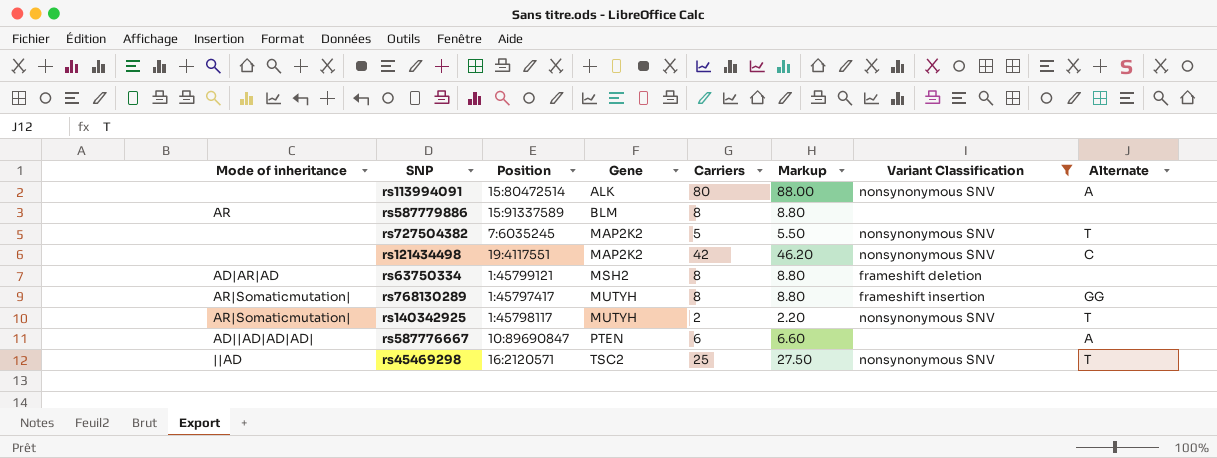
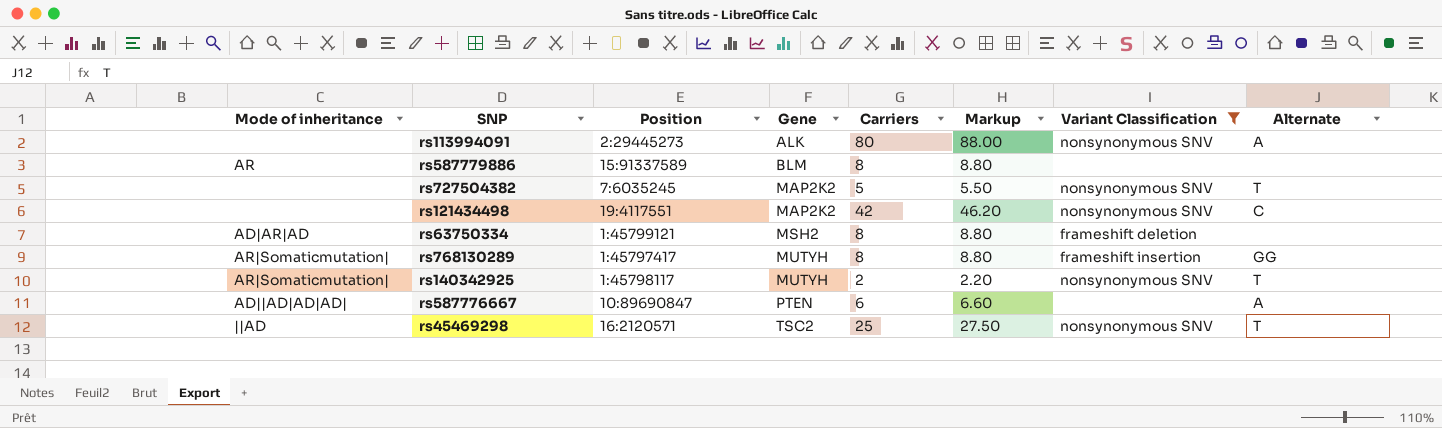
rs113994091 | Position: 15:80472514 -> 2:29445273

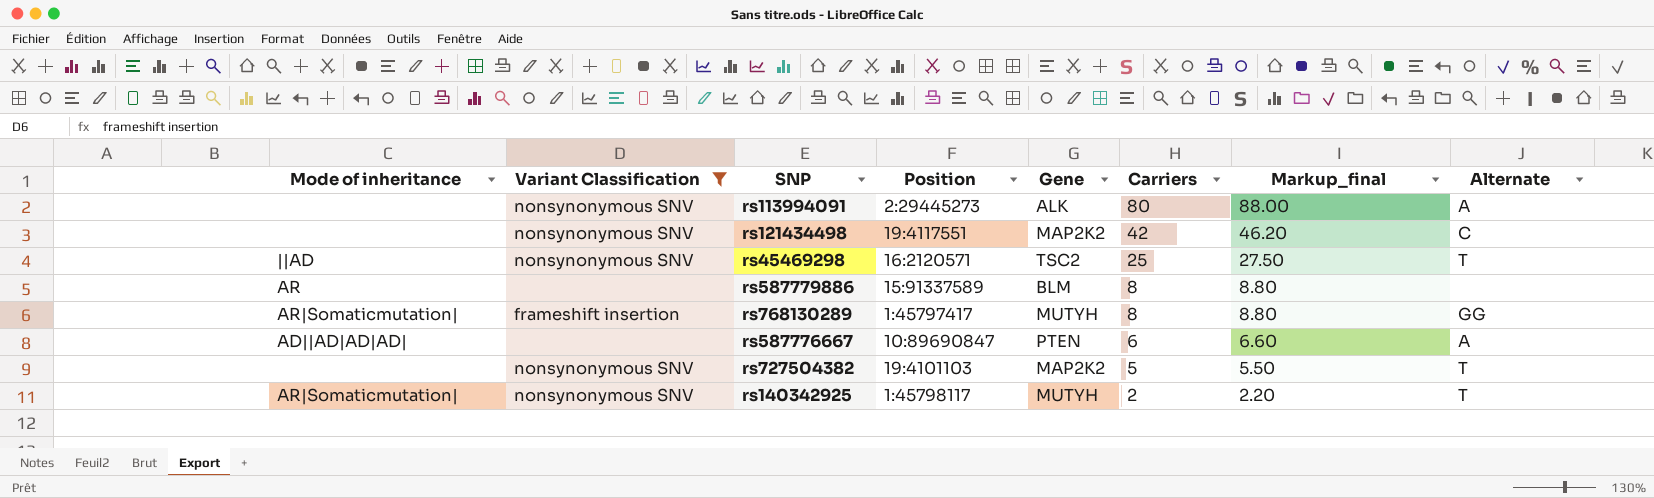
row order: Gene ascending -> Carriers descending
column Variant Classification | position: 7 -> 2
column name: Markup -> Markup_final
row rs63750334: AD|AR|AD | 1:45799121 | MSH2 | 8 | 8.80 | frameshift deletion | none -> none
rs727504382 | Position: 7:6035245 -> 19:4101103

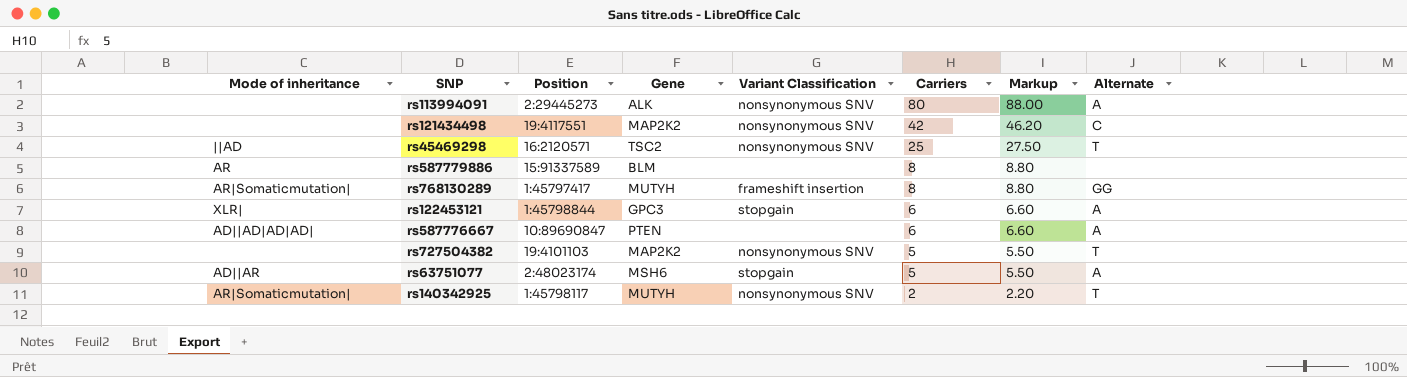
filter: Variant Classification != stopgain -> none
column Variant Classification | position: 2 -> 5
column name: Markup_final -> Markup

